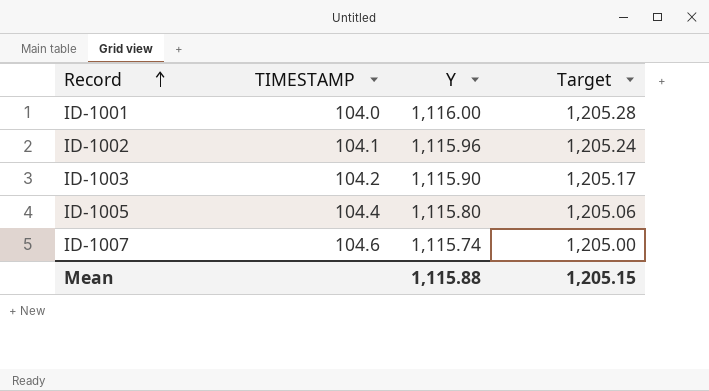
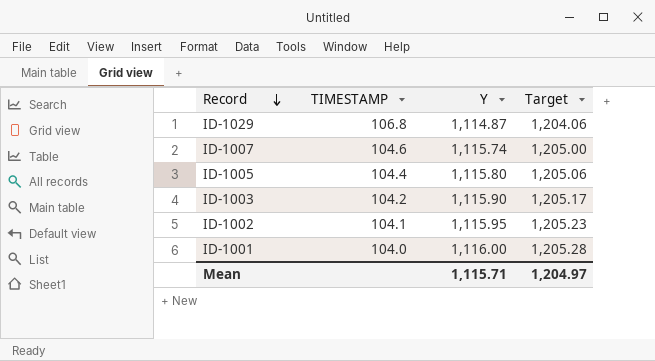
row order: Record ascending -> Record descending
row ID-1029: none -> 106.8 | 1,114.87 | 1,204.06
ID-1002 | Y: 1,115.96 -> 1,115.95
ID-1002 | Target: 1,205.24 -> 1,205.23
Mean | Y: 1,115.88 -> 1,115.71
Mean | Target: 1,205.15 -> 1,204.97

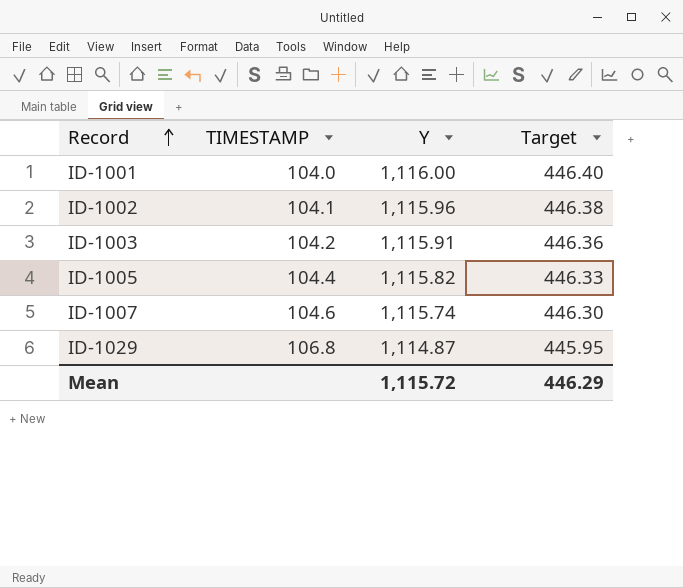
row order: Record descending -> Record ascending
column Target | formula: [Y] * 1.08 -> [Y] * 0.4
ID-1002 | Y: 1,115.95 -> 1,115.96
ID-1003 | Y: 1,115.90 -> 1,115.91
ID-1005 | Y: 1,115.80 -> 1,115.82
Mean | Y: 1,115.71 -> 1,115.72
Mean | Target: 1,204.97 -> 446.29

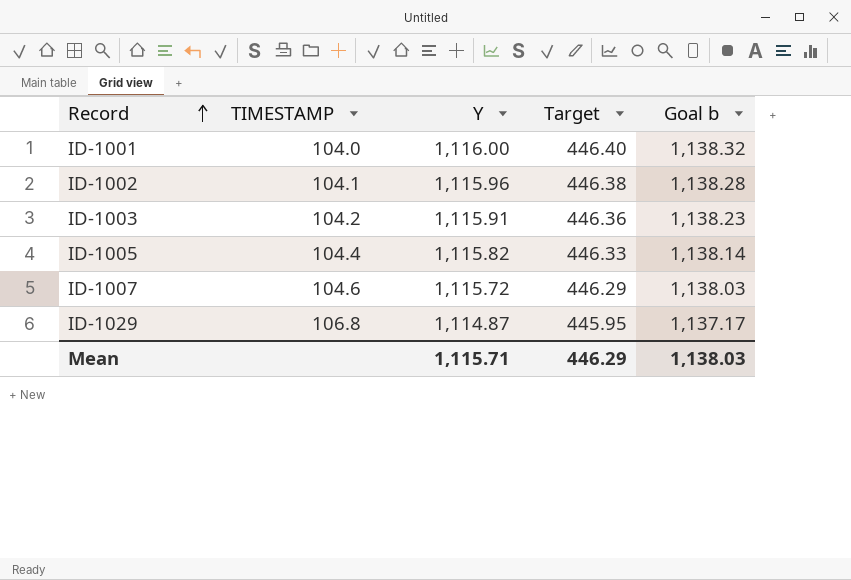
column Goal b | formula: none -> [Y] * 1.02
ID-1007 | Y: 1,115.74 -> 1,115.72
ID-1007 | Target: 446.30 -> 446.29
Mean | Y: 1,115.72 -> 1,115.71

